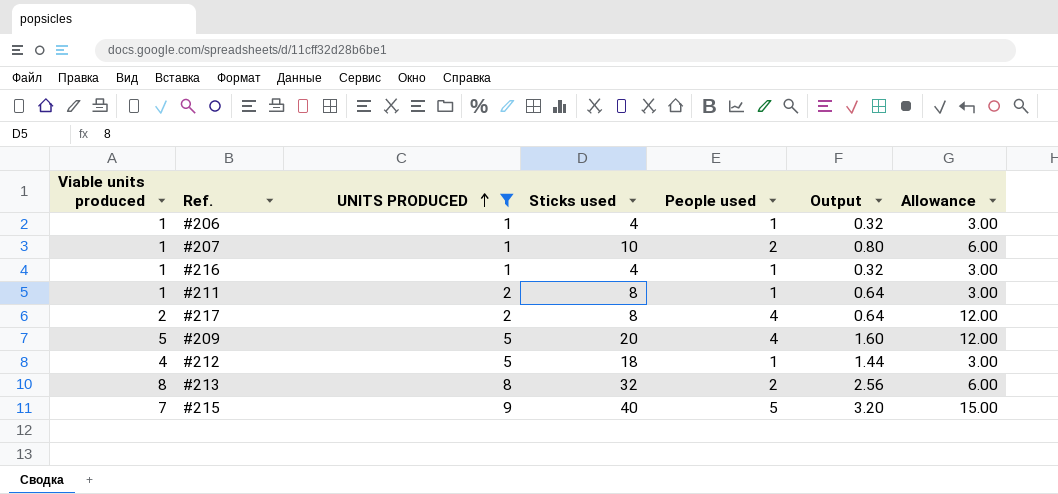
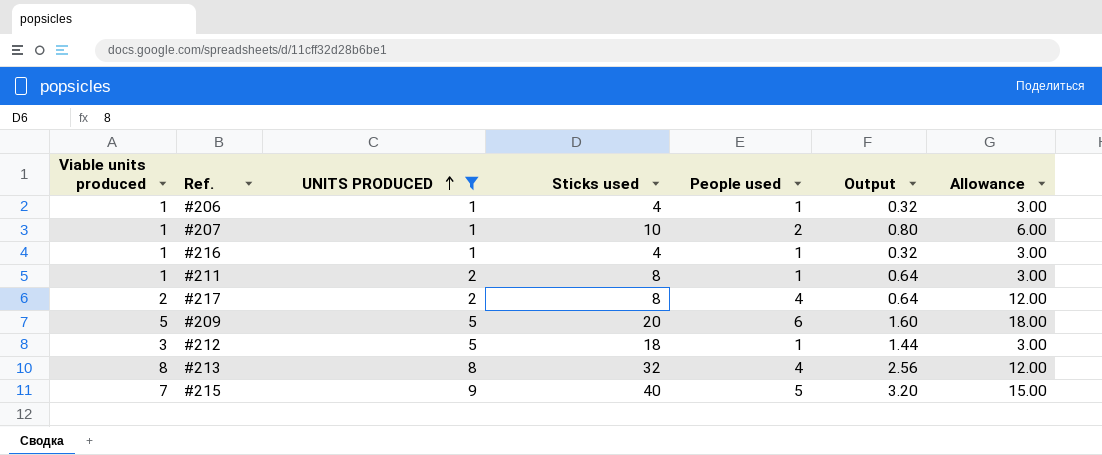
#209 | People used: 4 -> 6
#209 | Allowance: 12.00 -> 18.00
#212 | Viable units produced: 4 -> 3
#213 | People used: 2 -> 4
#213 | Allowance: 6.00 -> 12.00

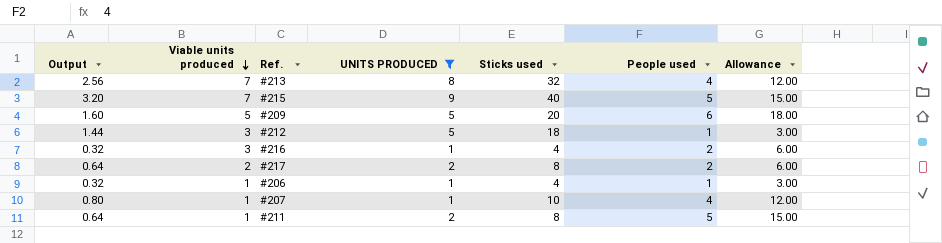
row order: UNITS PRODUCED ascending -> Viable units produced descending
column Output | position: 6 -> 1
#213 | Viable units produced: 8 -> 7
#216 | Viable units produced: 1 -> 3
#216 | People used: 1 -> 2
#216 | Allowance: 3.00 -> 6.00
#217 | People used: 4 -> 2
#217 | Allowance: 12.00 -> 6.00
#207 | People used: 2 -> 4
#207 | Allowance: 6.00 -> 12.00
#211 | People used: 1 -> 5
#211 | Allowance: 3.00 -> 15.00

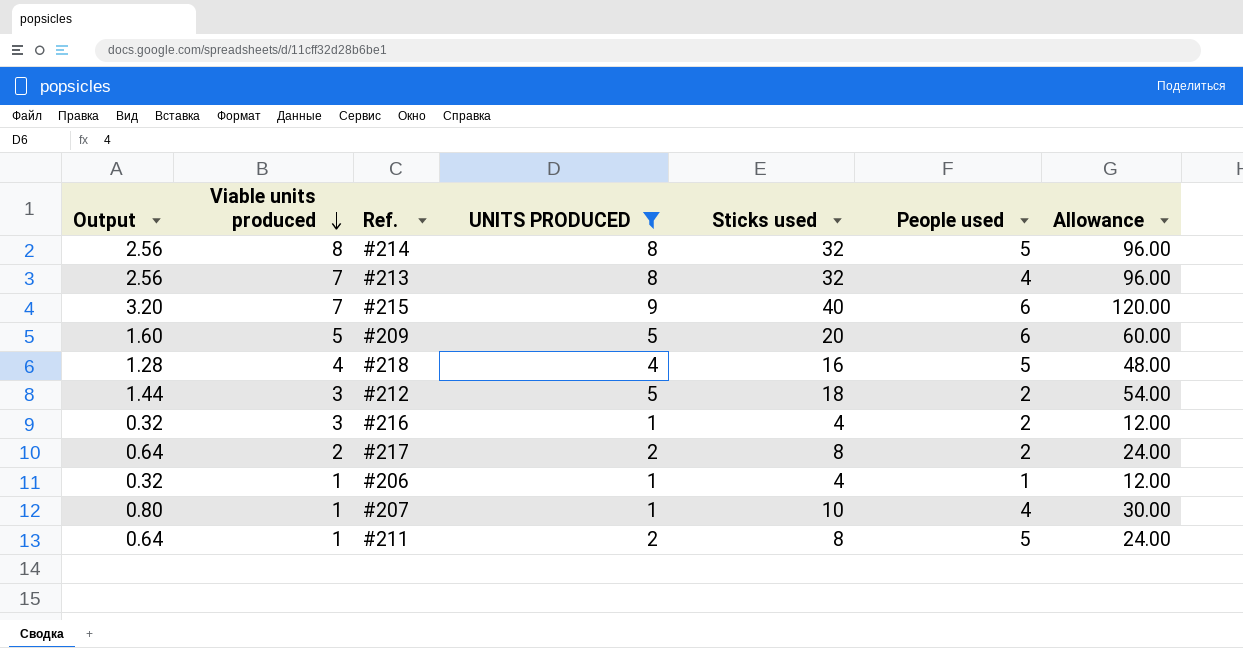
column Allowance | formula: [People used] * 3 -> [Sticks used] * 3
row #214: none -> 2.56 | 8 | 8 | 32 | 5 | 96.00
#215 | People used: 5 -> 6
row #218: none -> 1.28 | 4 | 4 | 16 | 5 | 48.00
#212 | People used: 1 -> 2

